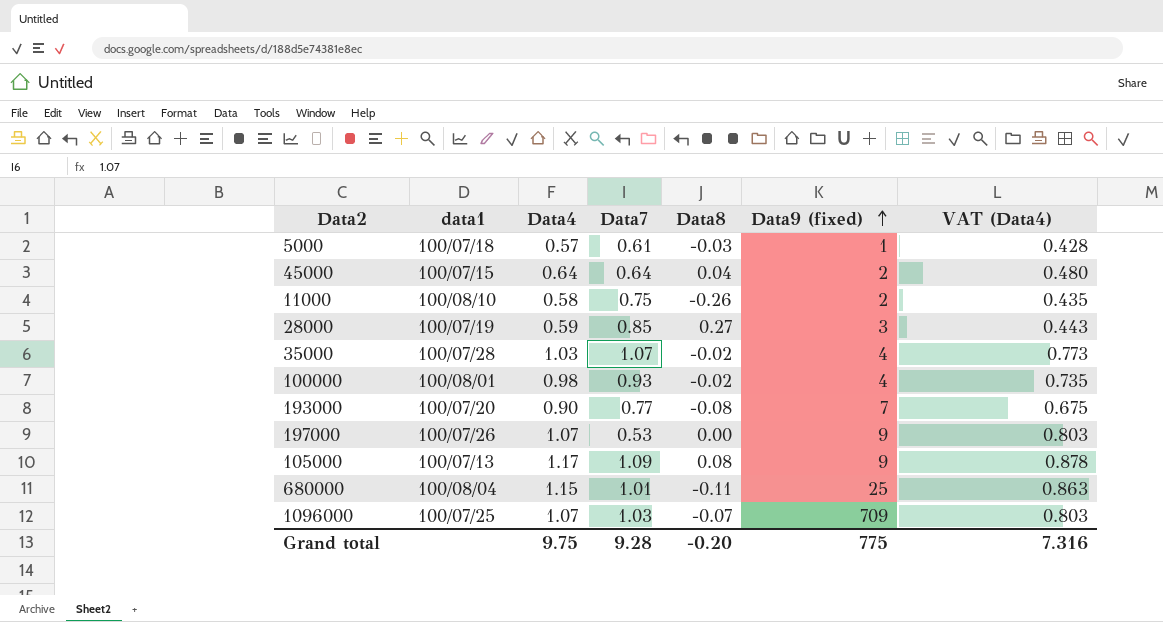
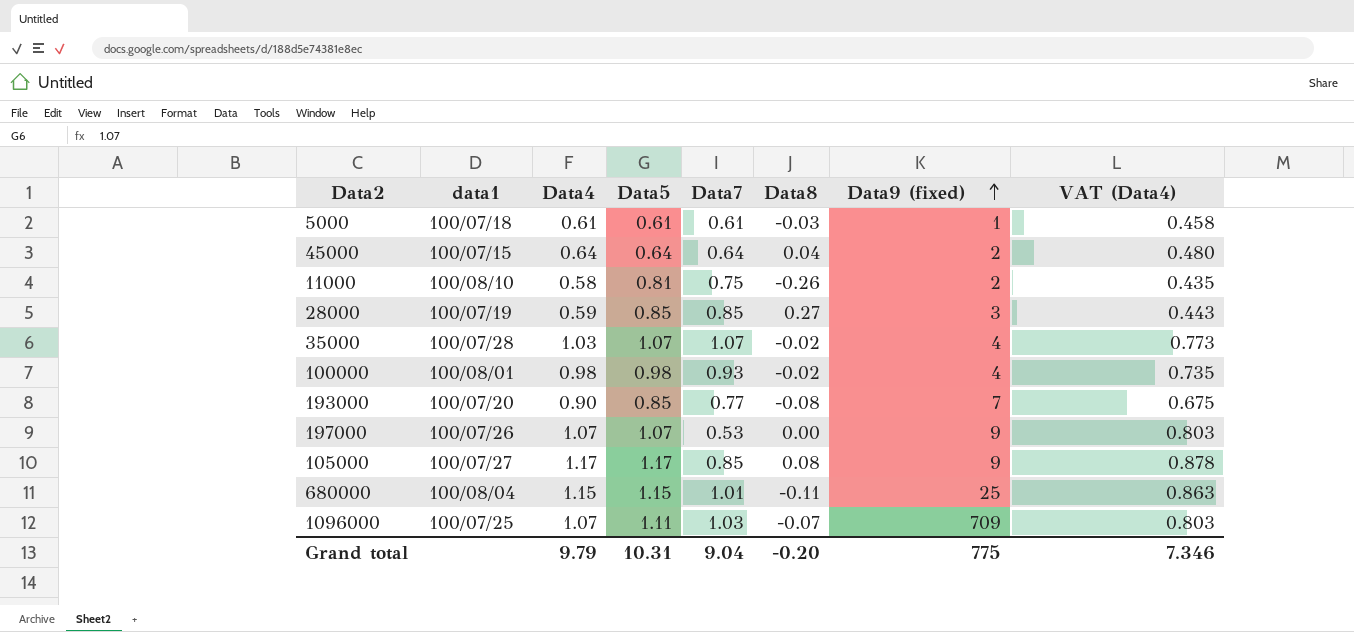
column Data5 | position: none -> 4
5000 | Data4: 0.57 -> 0.61
5000 | VAT (Data4): 0.428 -> 0.458
105000 | data1: 100/07/13 -> 100/07/27
105000 | Data7: 1.09 -> 0.85
Grand total | Data4: 9.75 -> 9.79
Grand total | Data7: 9.28 -> 9.04
Grand total | VAT (Data4): 7.316 -> 7.346

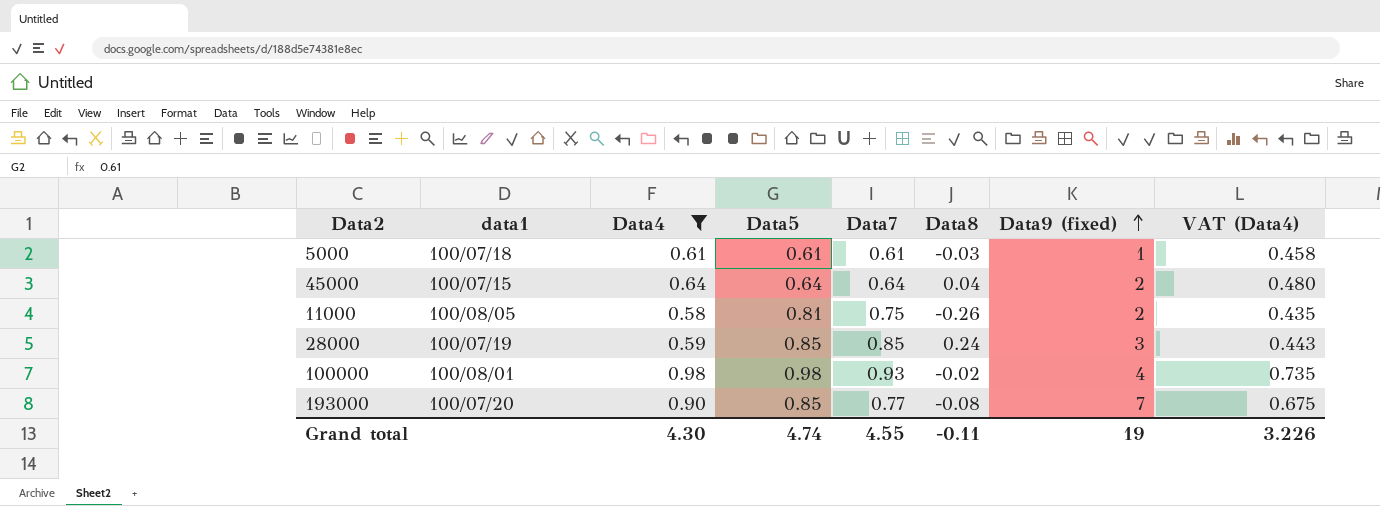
filter: none -> Data4 <= 0.98
11000 | data1: 100/08/10 -> 100/08/05
28000 | Data8: 0.27 -> 0.24
Grand total | Data4: 9.79 -> 4.30
Grand total | Data5: 10.31 -> 4.74
Grand total | Data7: 9.04 -> 4.55
Grand total | Data8: -0.20 -> -0.11
Grand total | Data9 (fixed): 775 -> 19
Grand total | VAT (Data4): 7.346 -> 3.226

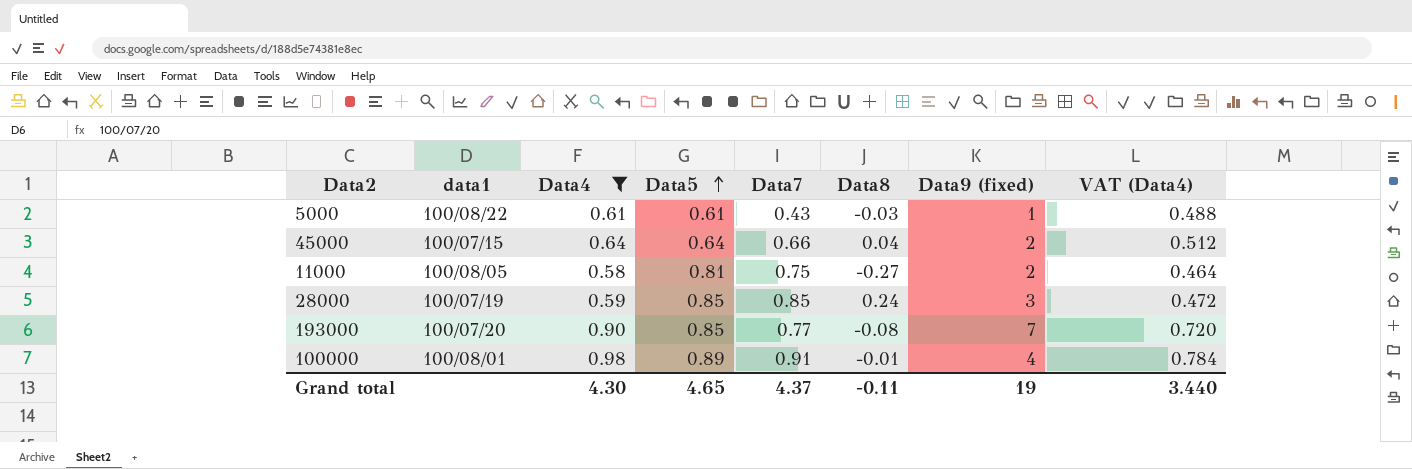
row order: Data9 (fixed) ascending -> Data5 ascending
column VAT (Data4) | formula: [Data4] * 0.75 -> [Data4] * 0.8
5000 | data1: 100/07/18 -> 100/08/22
5000 | Data7: 0.61 -> 0.43
45000 | Data7: 0.64 -> 0.66
11000 | Data8: -0.26 -> -0.27
100000 | Data5: 0.98 -> 0.89
100000 | Data7: 0.93 -> 0.91
100000 | Data8: -0.02 -> -0.01
Grand total | Data5: 4.74 -> 4.65
Grand total | Data7: 4.55 -> 4.37
Grand total | VAT (Data4): 3.226 -> 3.440

